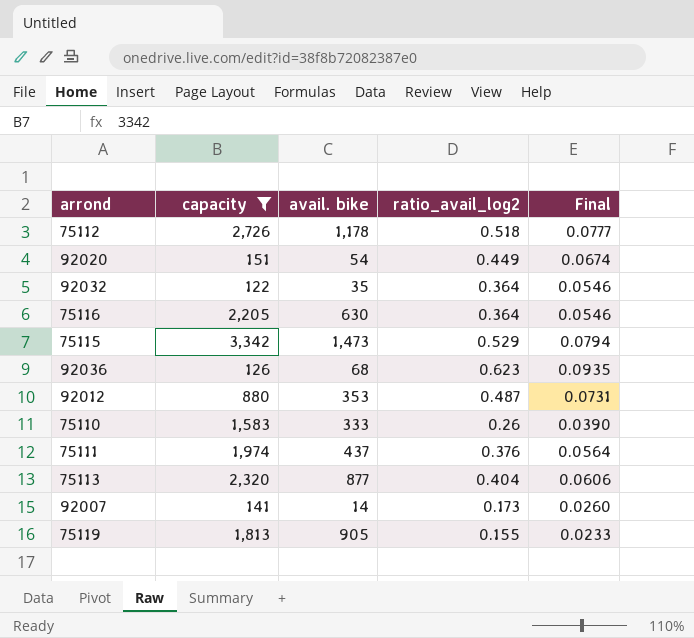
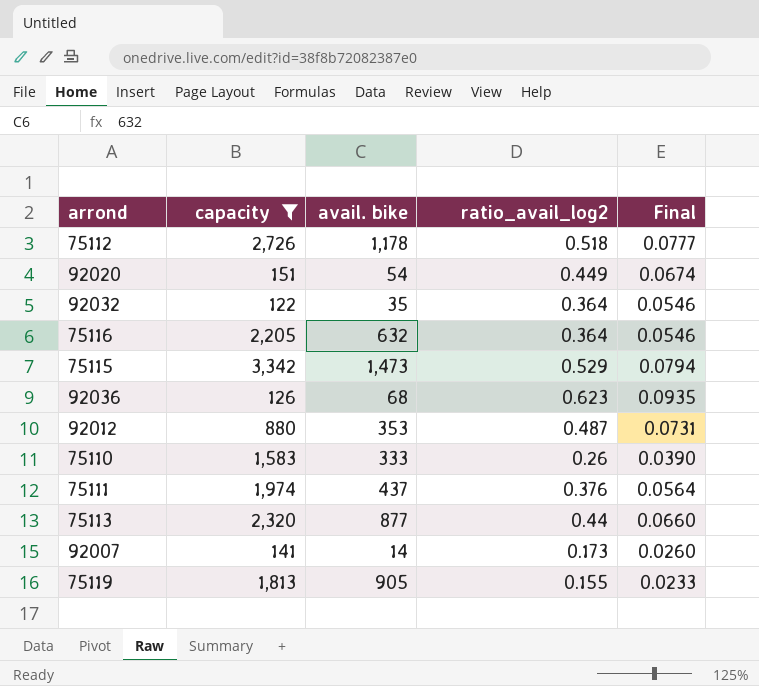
75116 | avail. bike: 630 -> 632
75113 | ratio_avail_log2: 0.404 -> 0.44
75113 | Final: 0.0606 -> 0.0660

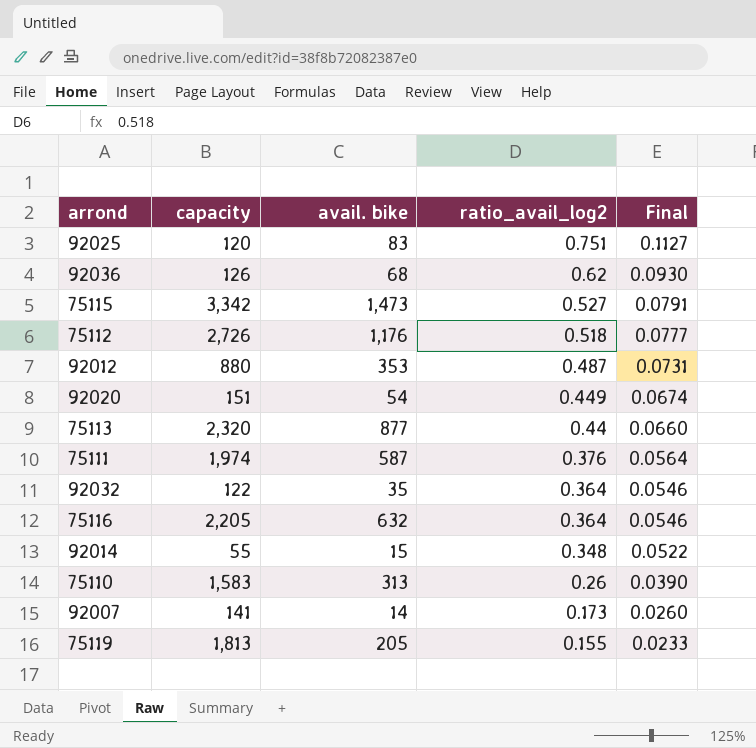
filter: capacity >= 122 -> none
row order: none -> ratio_avail_log2 descending
92036 | ratio_avail_log2: 0.623 -> 0.62
92036 | Final: 0.0935 -> 0.0930
75115 | ratio_avail_log2: 0.529 -> 0.527
75115 | Final: 0.0794 -> 0.0791
75112 | avail. bike: 1,178 -> 1,176
75111 | avail. bike: 437 -> 587
75110 | avail. bike: 333 -> 313
75119 | avail. bike: 905 -> 205

